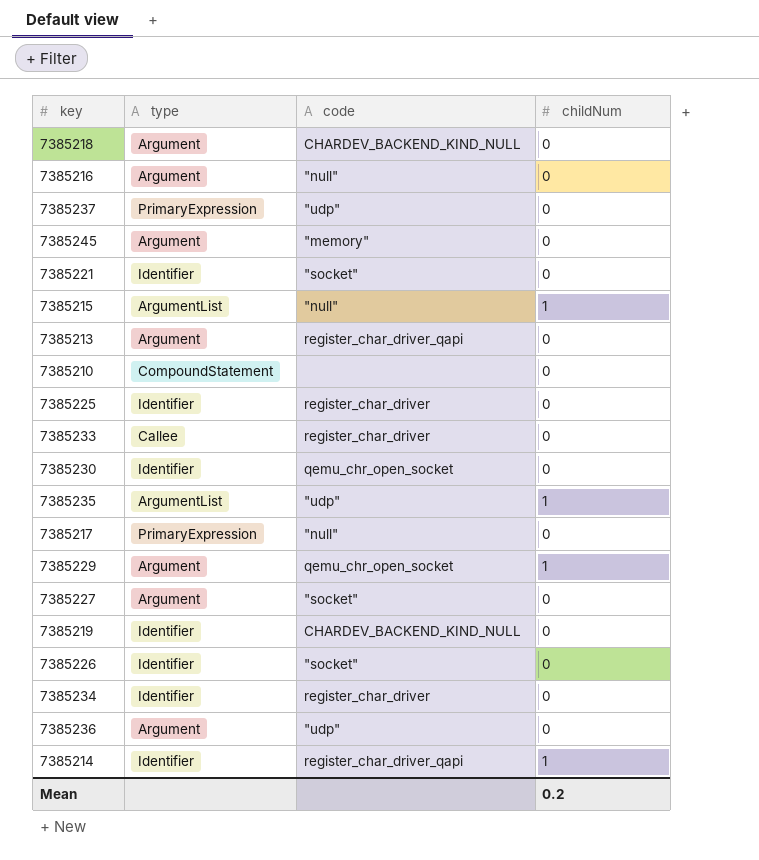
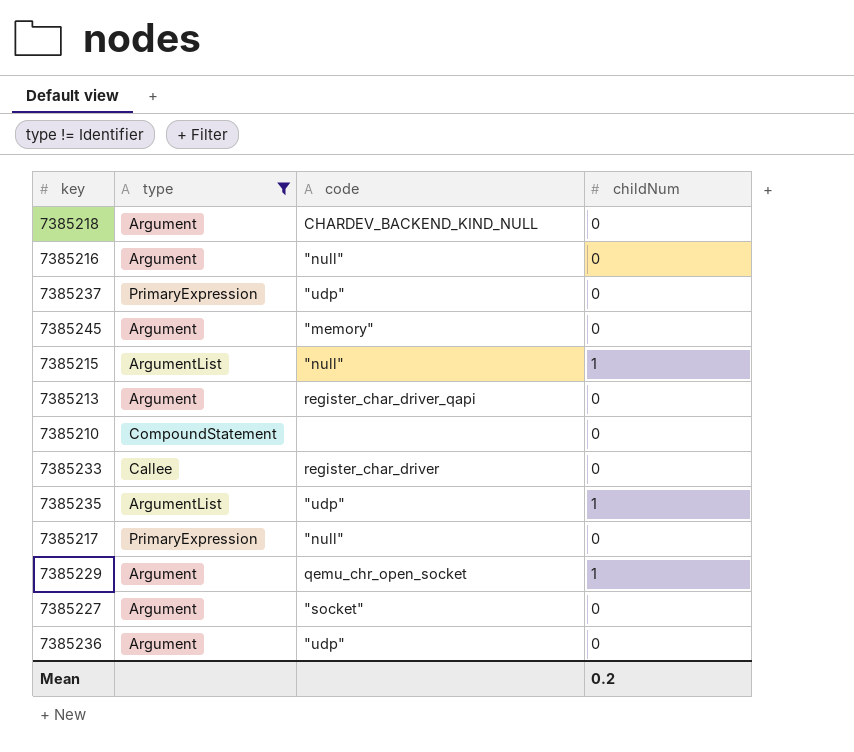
filter: none -> type != Identifier

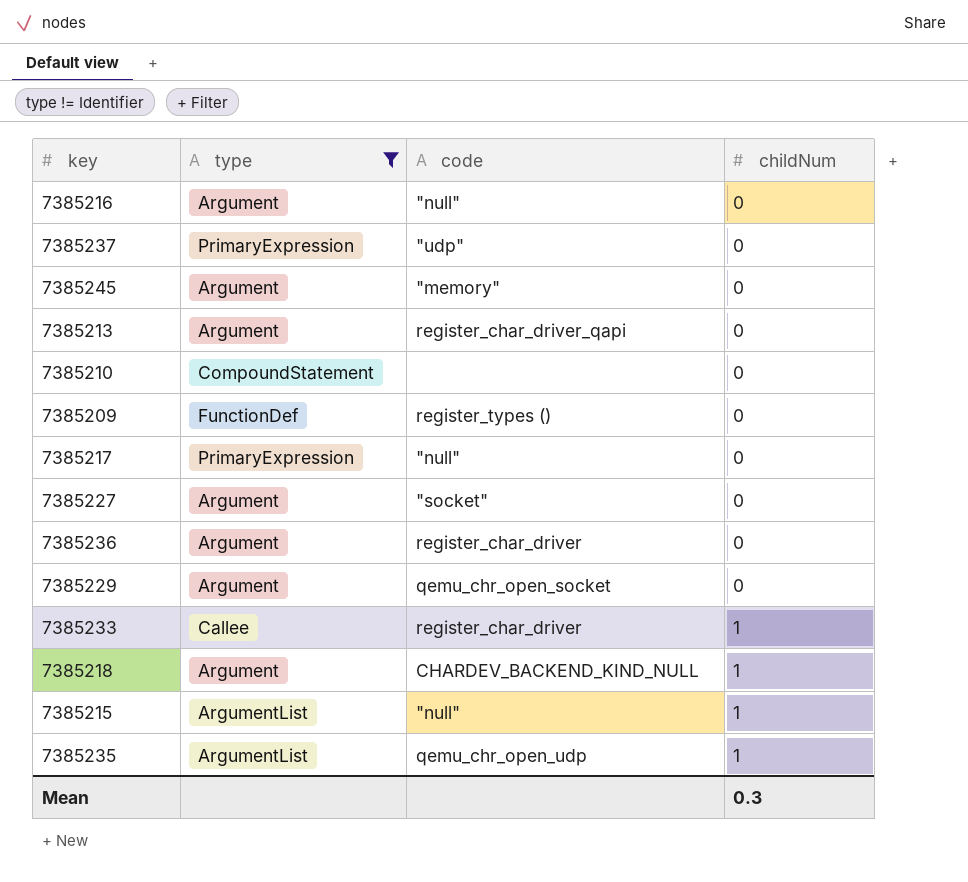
row order: none -> childNum ascending
row 7385209: none -> FunctionDef | register_types () | 0
7385236 | code: "udp" -> register_char_driver
7385229 | childNum: 1 -> 0
7385233 | childNum: 0 -> 1
7385218 | childNum: 0 -> 1
7385235 | code: "udp" -> qemu_chr_open_udp
Mean | childNum: 0.2 -> 0.3

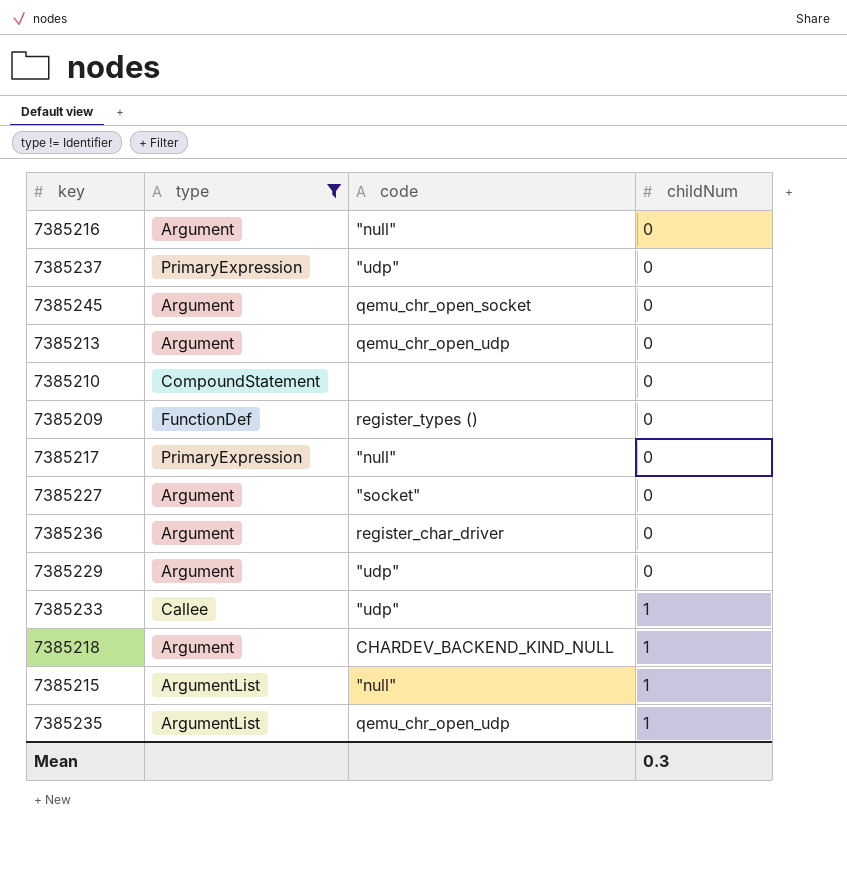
7385245 | code: "memory" -> qemu_chr_open_socket
7385213 | code: register_char_driver_qapi -> qemu_chr_open_udp
7385229 | code: qemu_chr_open_socket -> "udp"
7385233 | code: register_char_driver -> "udp"

